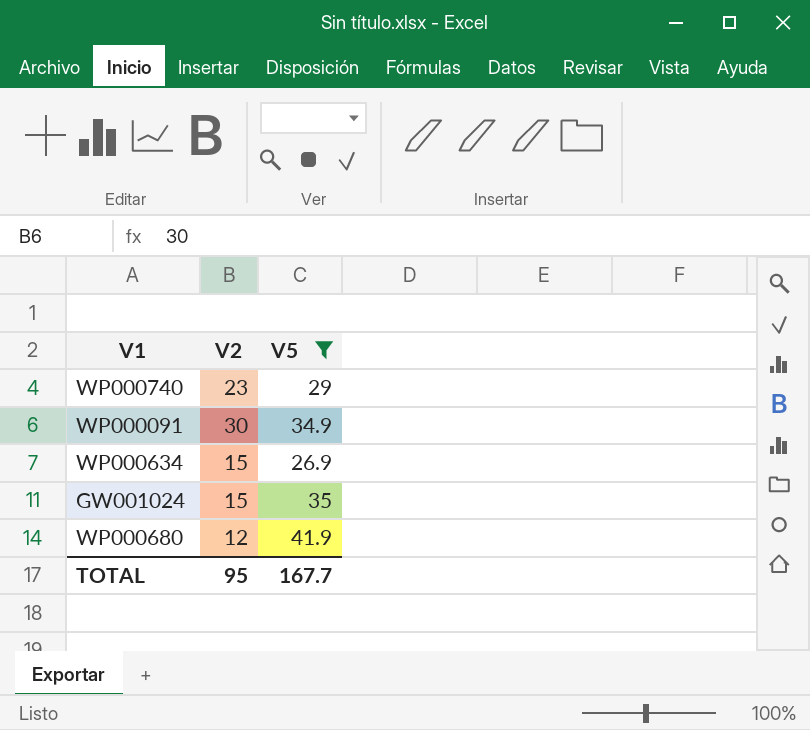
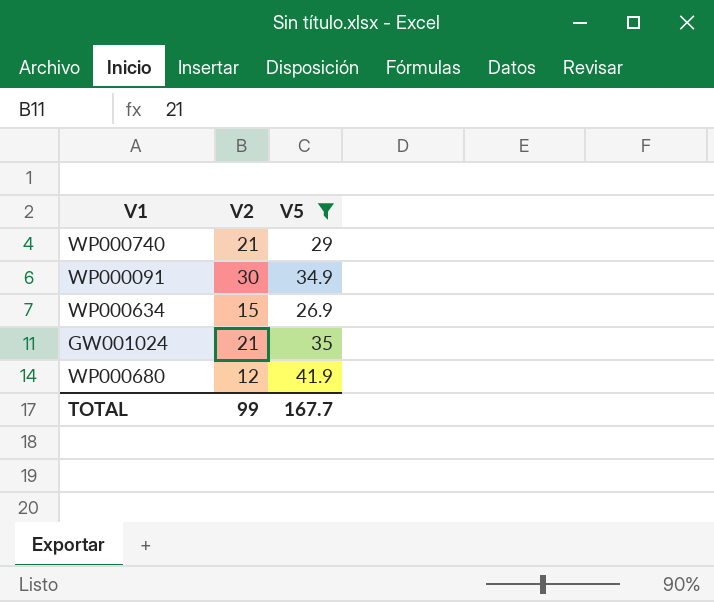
WP000740 | V2: 23 -> 21
GW001024 | V2: 15 -> 21
TOTAL | V2: 95 -> 99

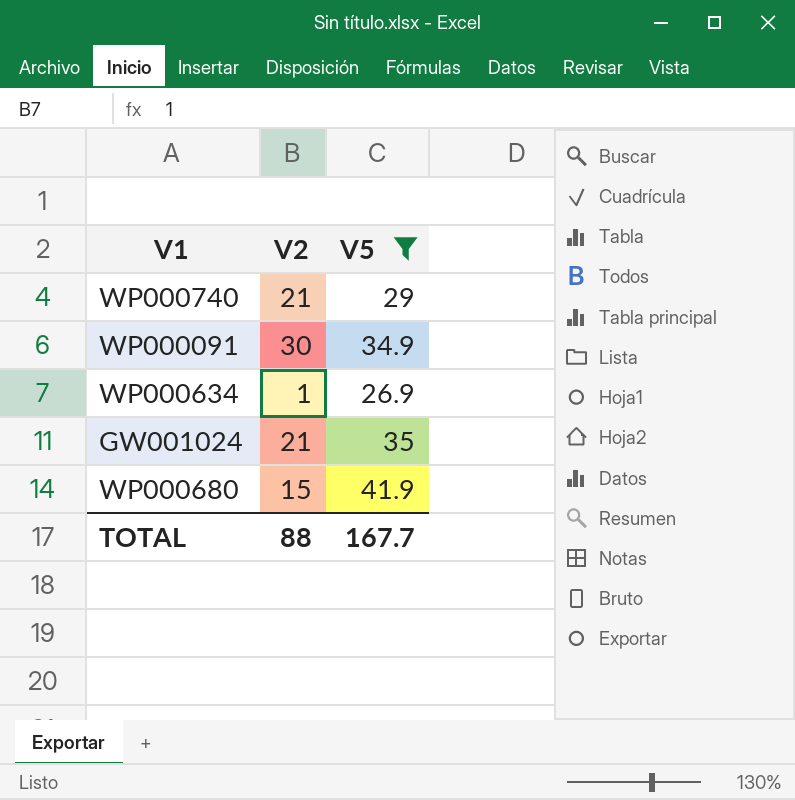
WP000634 | V2: 15 -> 1
WP000680 | V2: 12 -> 15
TOTAL | V2: 99 -> 88

